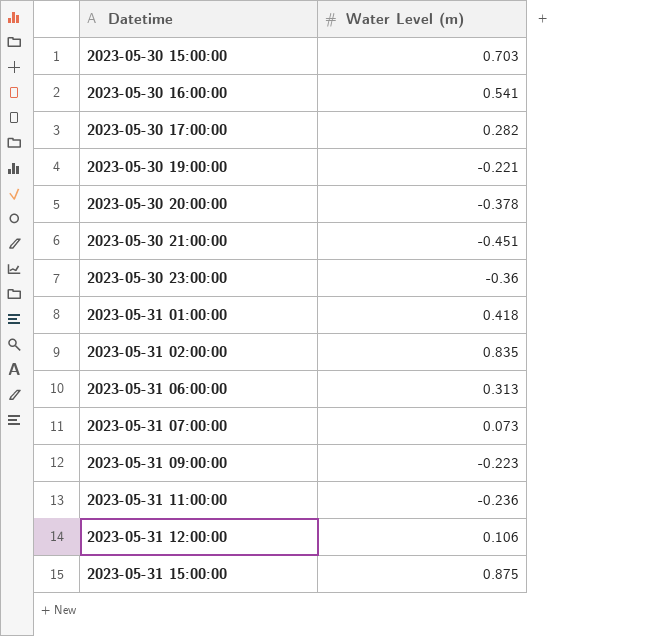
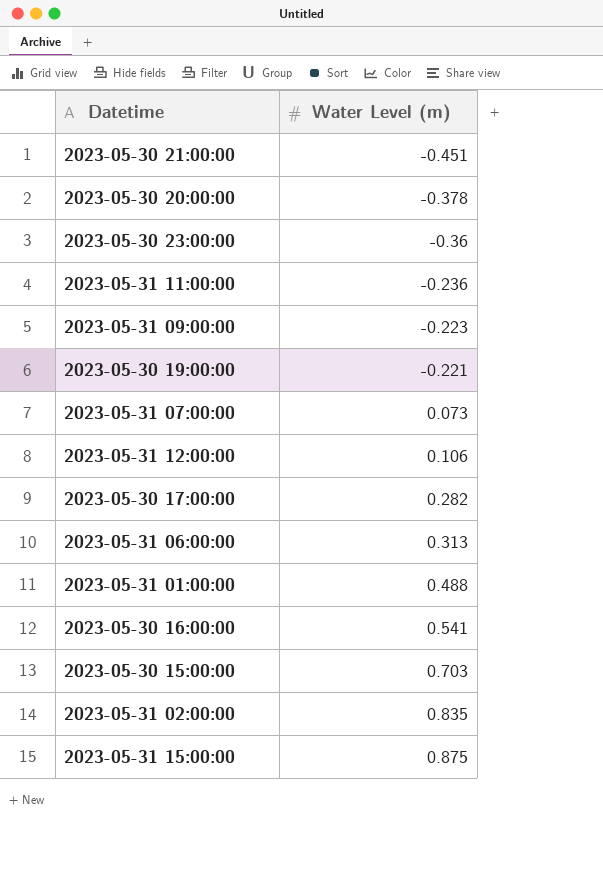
row order: Datetime ascending -> Water Level (m) ascending
2023-05-31 01:00:00 | Water Level (m): 0.418 -> 0.488

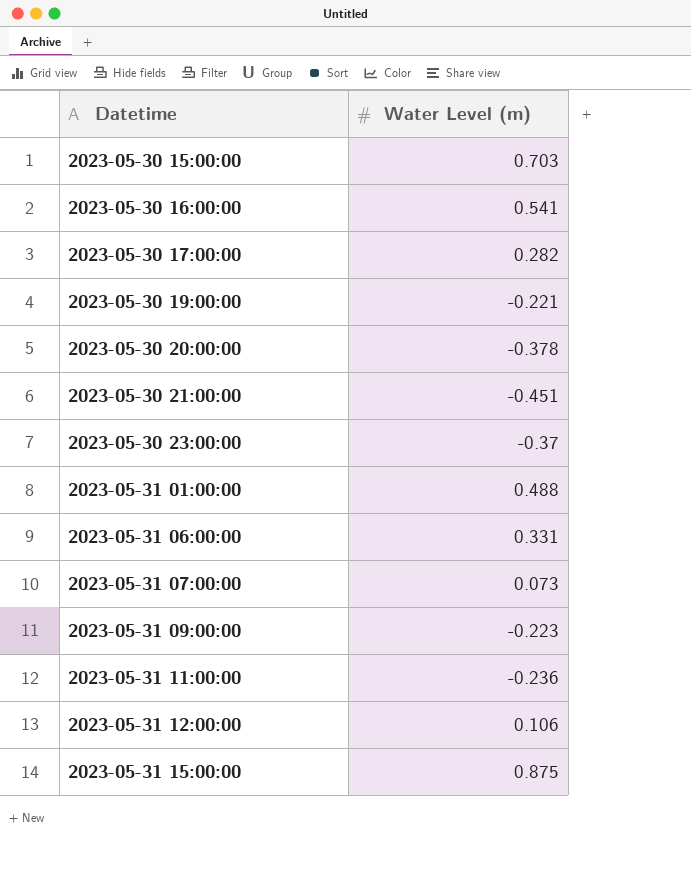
row order: Water Level (m) ascending -> Datetime ascending
row 2023-05-31 02:00:00: 0.835 -> none
2023-05-30 23:00:00 | Water Level (m): -0.36 -> -0.37
2023-05-31 06:00:00 | Water Level (m): 0.313 -> 0.331

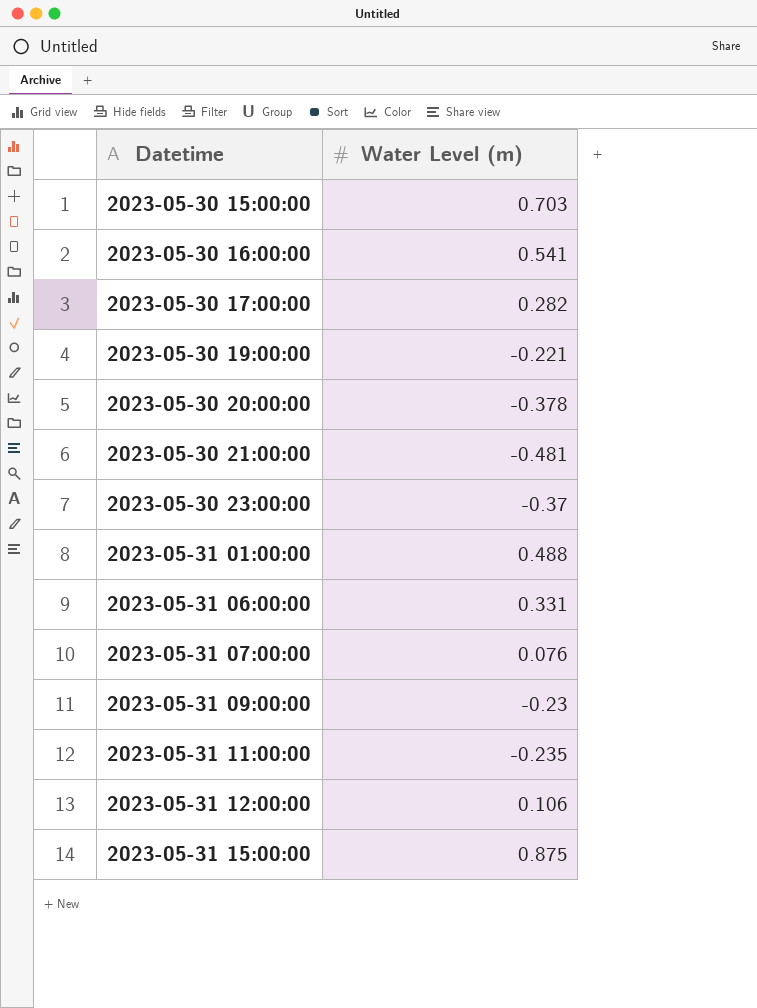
2023-05-30 21:00:00 | Water Level (m): -0.451 -> -0.481
2023-05-31 07:00:00 | Water Level (m): 0.073 -> 0.076
2023-05-31 09:00:00 | Water Level (m): -0.223 -> -0.23
2023-05-31 11:00:00 | Water Level (m): -0.236 -> -0.235

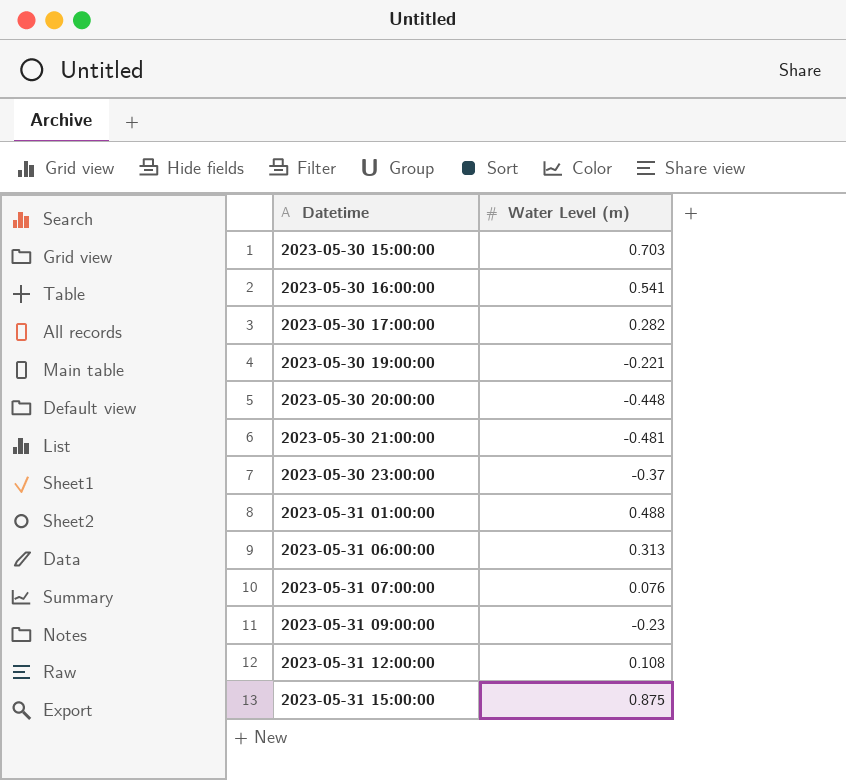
row 2023-05-31 11:00:00: -0.235 -> none
2023-05-30 20:00:00 | Water Level (m): -0.378 -> -0.448
2023-05-31 06:00:00 | Water Level (m): 0.331 -> 0.313
2023-05-31 12:00:00 | Water Level (m): 0.106 -> 0.108

